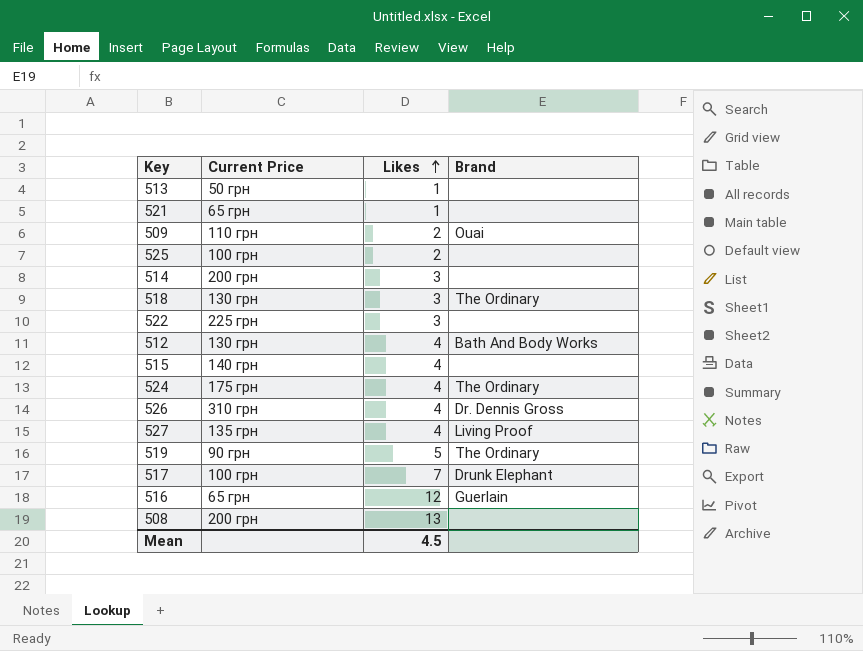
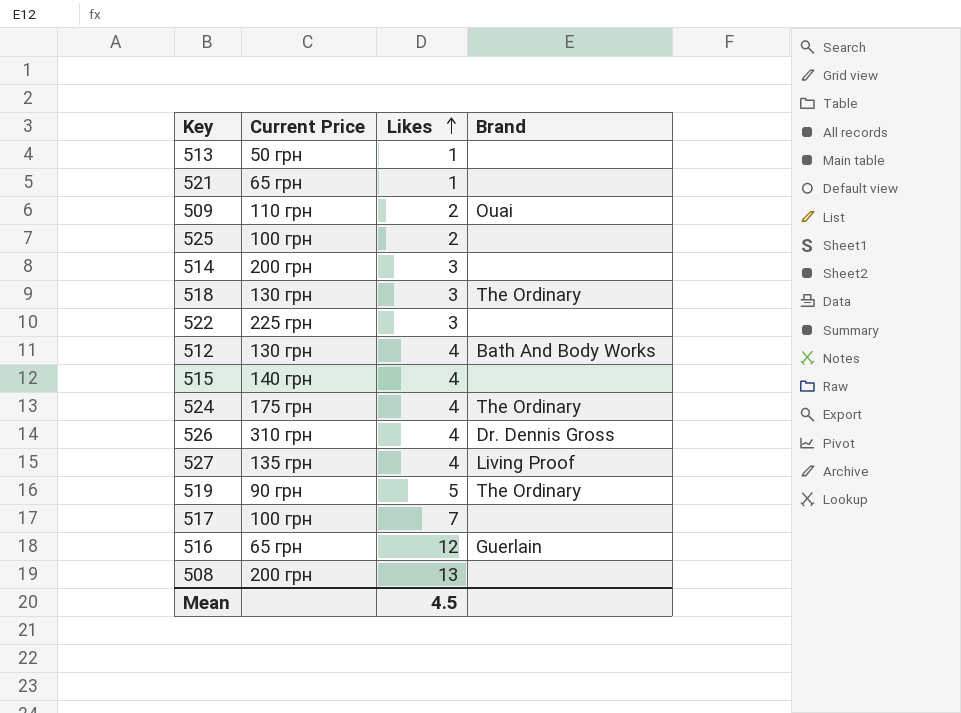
517 | Brand: Drunk Elephant -> none

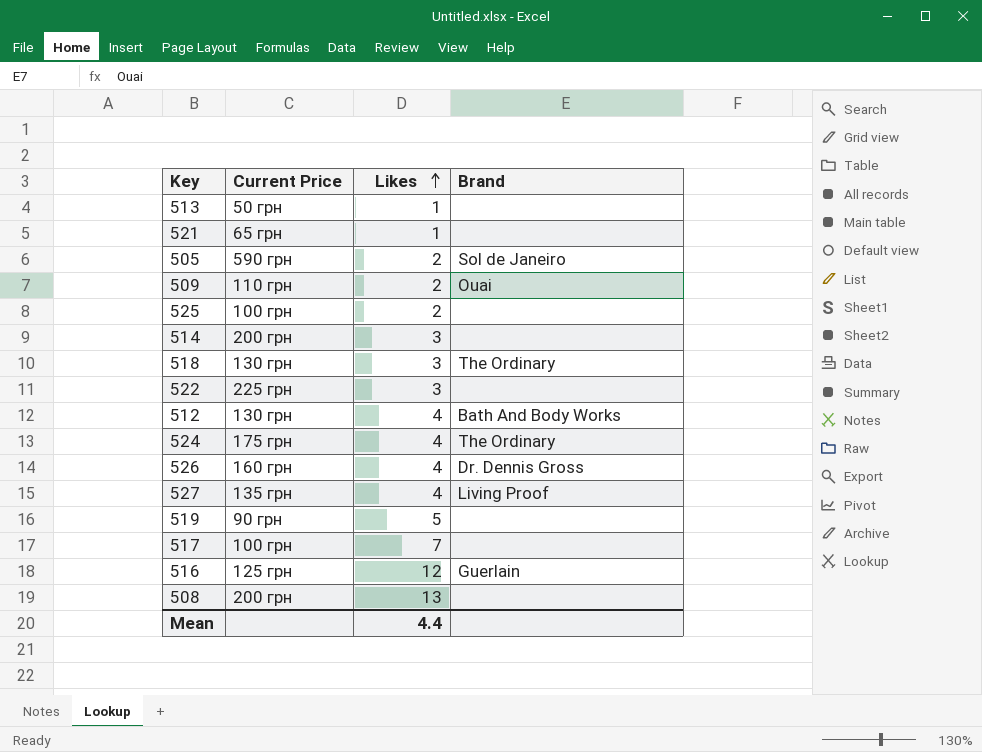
row 515: 140 грн | 4 | none -> none
row 505: none -> 590 грн | 2 | Sol de Janeiro
526 | Current Price: 310 грн -> 160 грн
519 | Brand: The Ordinary -> none
516 | Current Price: 65 грн -> 125 грн
Mean | Likes: 4.5 -> 4.4

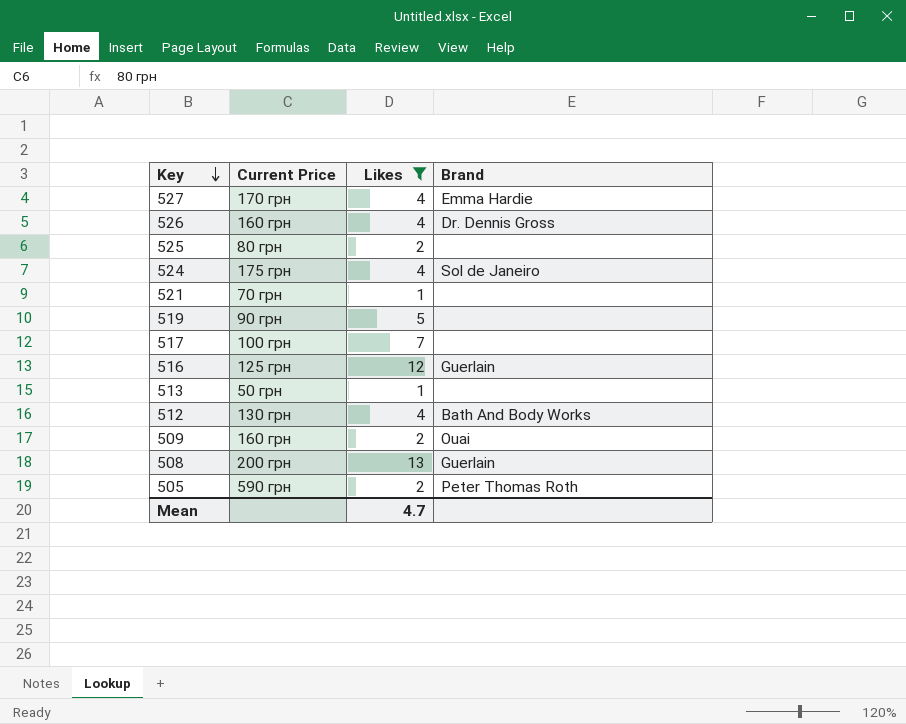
filter: none -> Likes != 3
row order: Likes ascending -> Key descending
527 | Current Price: 135 грн -> 170 грн
527 | Brand: Living Proof -> Emma Hardie
525 | Current Price: 100 грн -> 80 грн
524 | Brand: The Ordinary -> Sol de Janeiro
521 | Current Price: 65 грн -> 70 грн
509 | Current Price: 110 грн -> 160 грн
508 | Brand: none -> Guerlain
505 | Brand: Sol de Janeiro -> Peter Thomas Roth
Mean | Likes: 4.4 -> 4.7

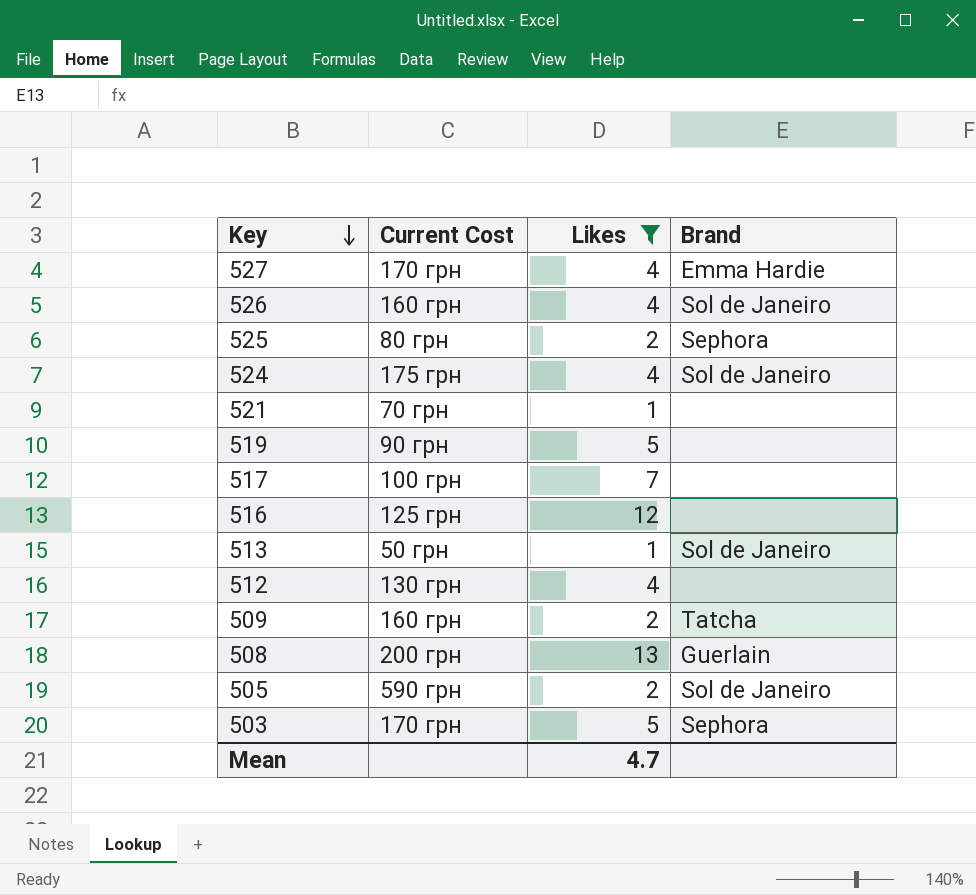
column name: Current Price -> Current Cost
526 | Brand: Dr. Dennis Gross -> Sol de Janeiro
525 | Brand: none -> Sephora
516 | Brand: Guerlain -> none
513 | Brand: none -> Sol de Janeiro
512 | Brand: Bath And Body Works -> none
509 | Brand: Ouai -> Tatcha
505 | Brand: Peter Thomas Roth -> Sol de Janeiro
row 503: none -> 170 грн | 5 | Sephora

